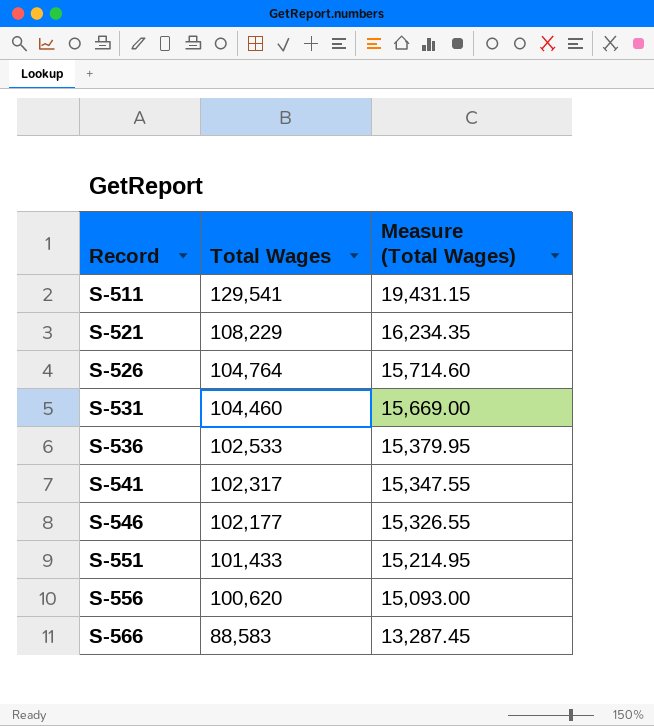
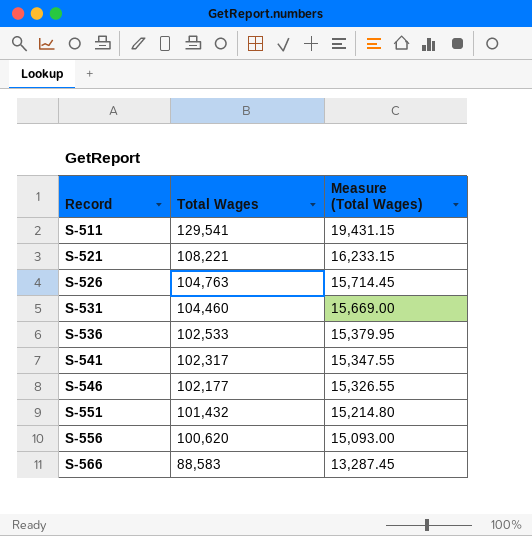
S-521 | Total Wages: 108,229 -> 108,221
S-521 | Measure (Total Wages): 16,234.35 -> 16,233.15
S-526 | Total Wages: 104,764 -> 104,763
S-526 | Measure (Total Wages): 15,714.60 -> 15,714.45
S-551 | Total Wages: 101,433 -> 101,432
S-551 | Measure (Total Wages): 15,214.95 -> 15,214.80

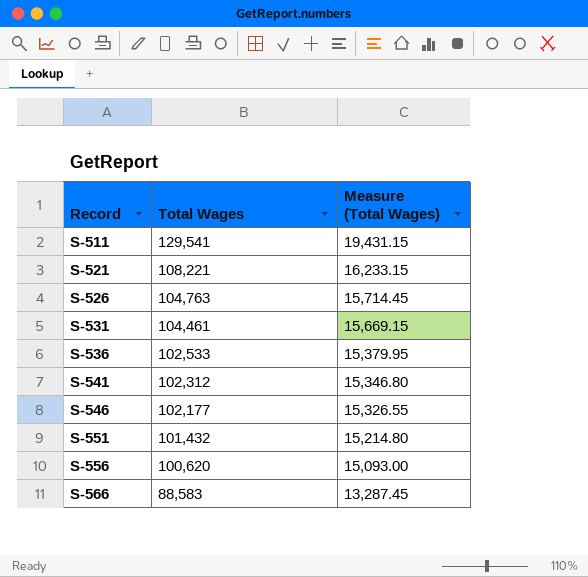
S-531 | Total Wages: 104,460 -> 104,461
S-531 | Measure (Total Wages): 15,669.00 -> 15,669.15
S-541 | Total Wages: 102,317 -> 102,312
S-541 | Measure (Total Wages): 15,347.55 -> 15,346.80

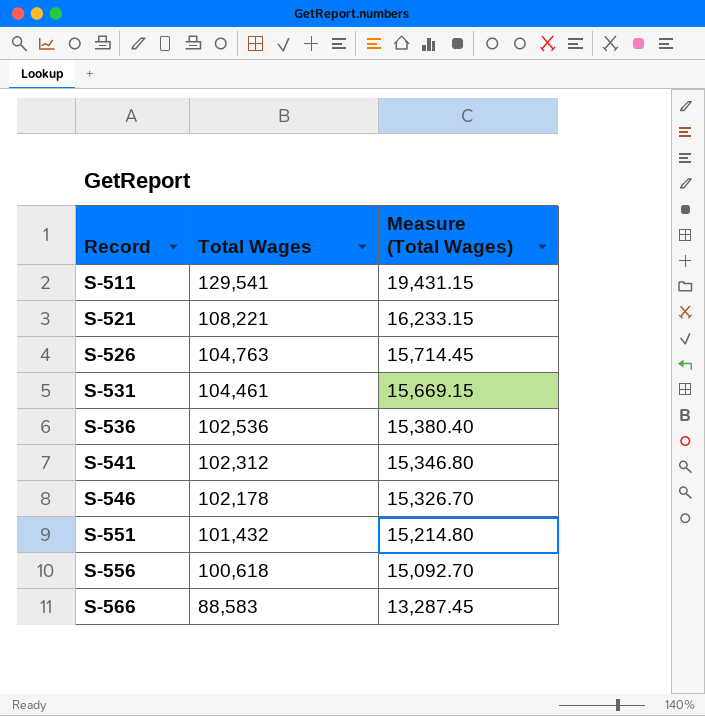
S-536 | Total Wages: 102,533 -> 102,536
S-536 | Measure (Total Wages): 15,379.95 -> 15,380.40
S-546 | Total Wages: 102,177 -> 102,178
S-546 | Measure (Total Wages): 15,326.55 -> 15,326.70
S-556 | Total Wages: 100,620 -> 100,618
S-556 | Measure (Total Wages): 15,093.00 -> 15,092.70

